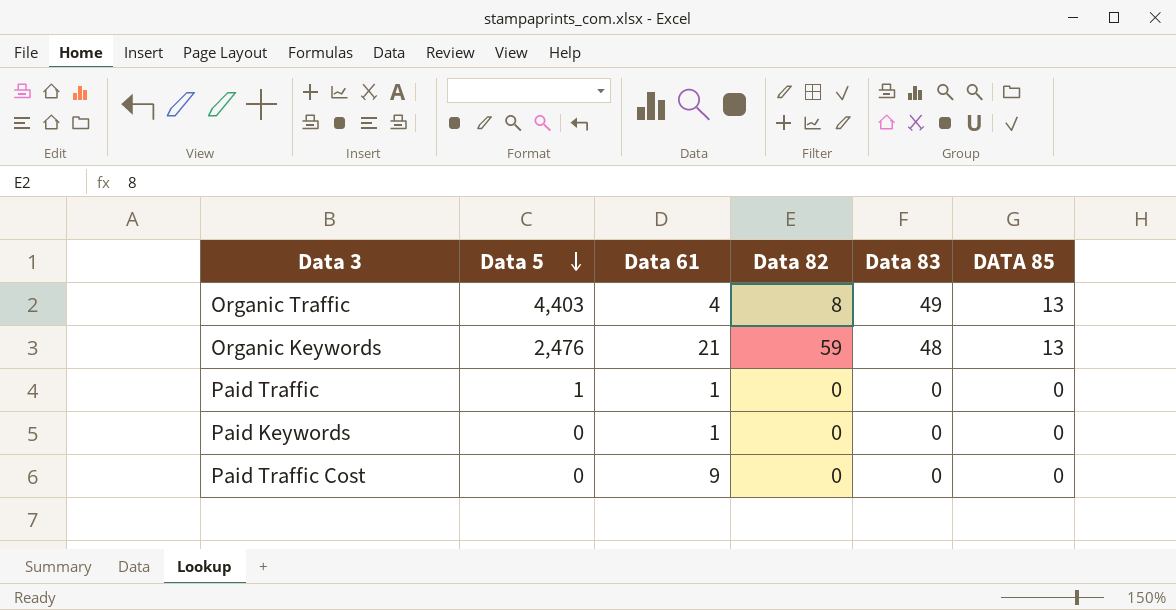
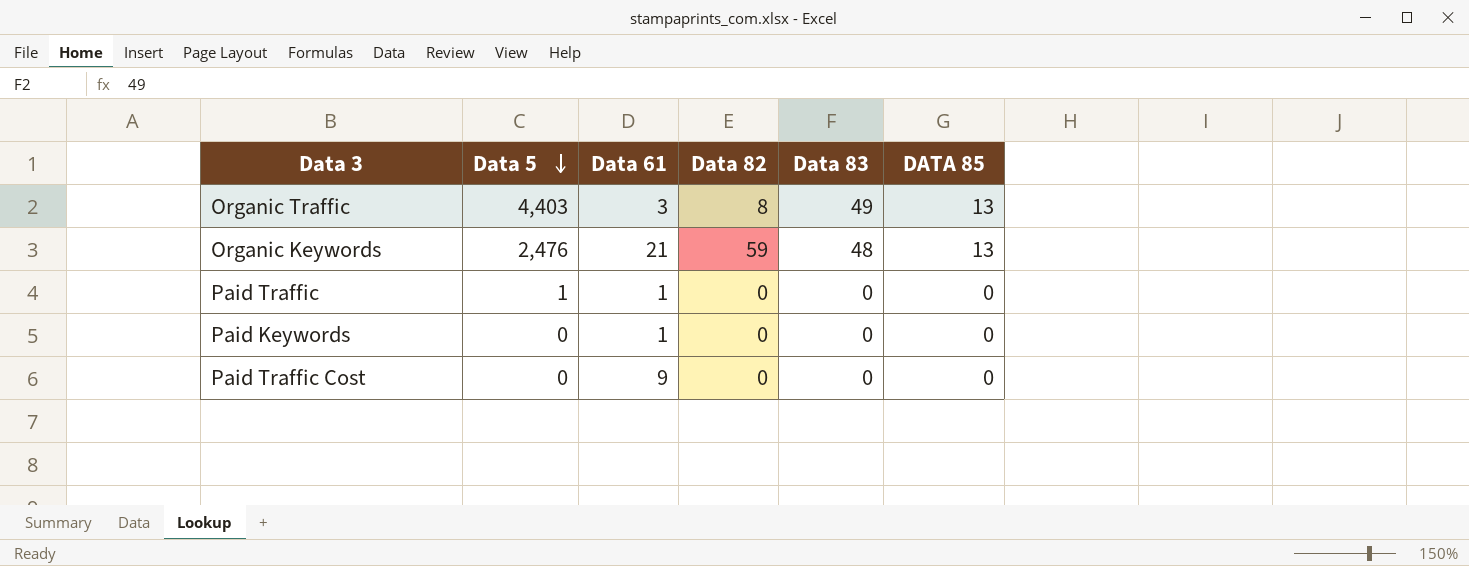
Organic Traffic | Data 61: 4 -> 3

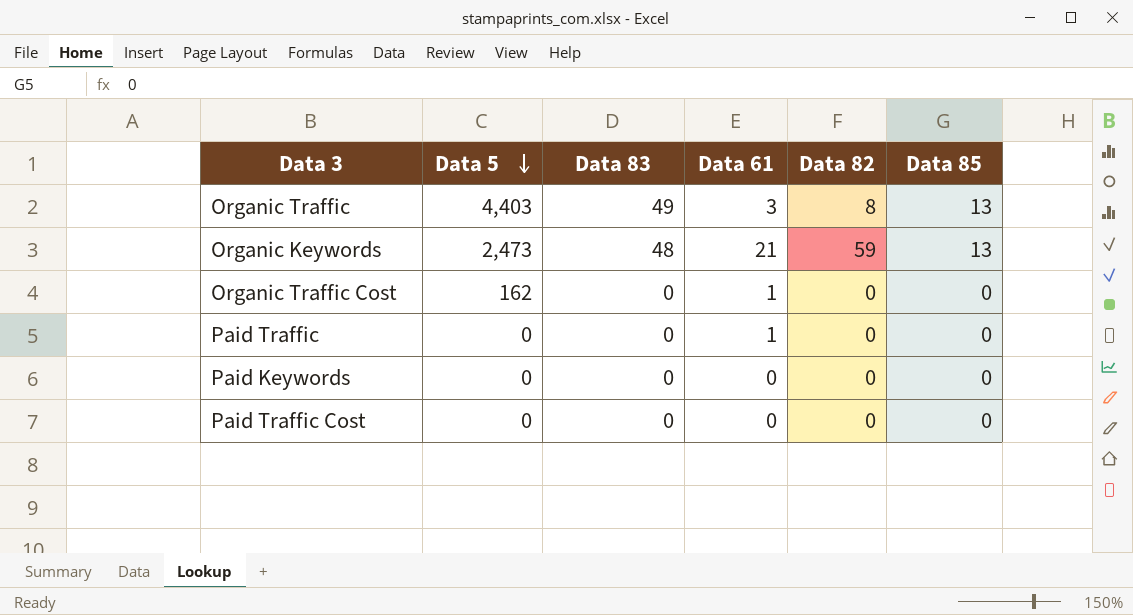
column Data 83 | position: 5 -> 3
column name: DATA 85 -> Data 85
Organic Keywords | Data 5: 2,476 -> 2,473
row Organic Traffic Cost: none -> 162 | 0 | 1 | 0 | 0
Paid Traffic | Data 5: 1 -> 0
Paid Keywords | Data 61: 1 -> 0
Paid Traffic Cost | Data 61: 9 -> 0

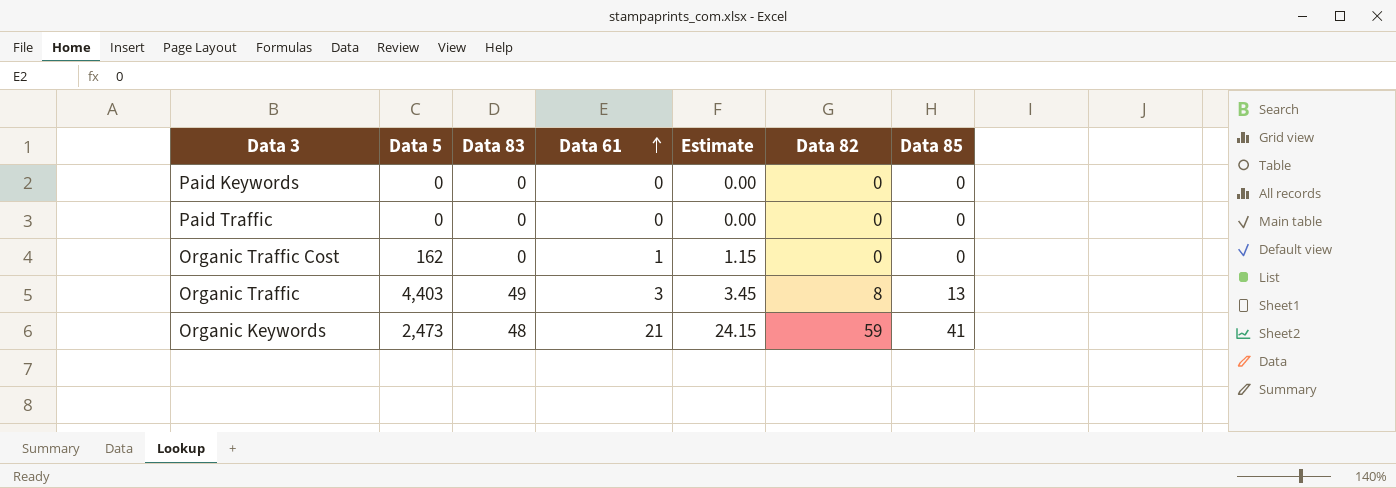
row order: Data 5 descending -> Data 61 ascending
column Estimate | formula: none -> [Data 61] * 1.15
row Paid Traffic Cost: 0 | 0 | 0 | 0 | 0 -> none
Paid Traffic | Data 61: 1 -> 0
Organic Keywords | Data 85: 13 -> 41

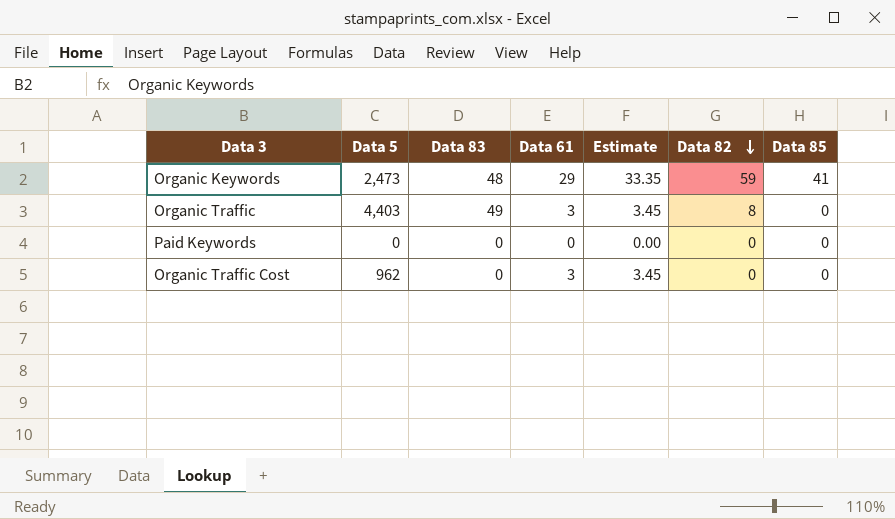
row order: Data 61 ascending -> Data 82 descending
row Paid Traffic: 0 | 0 | 0 | 0.00 | 0 | 0 -> none
Organic Keywords | Data 61: 21 -> 29
Organic Keywords | Estimate: 24.15 -> 33.35
Organic Traffic | Data 85: 13 -> 0
Organic Traffic Cost | Data 5: 162 -> 962
Organic Traffic Cost | Data 61: 1 -> 3
Organic Traffic Cost | Estimate: 1.15 -> 3.45

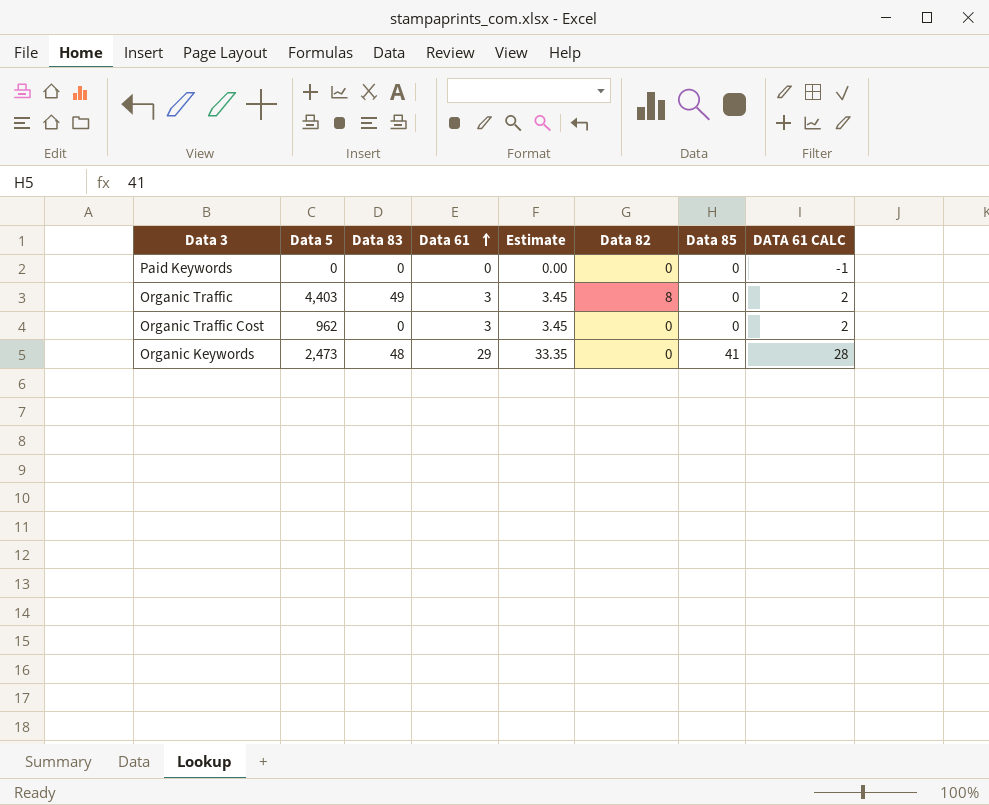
row order: Data 82 descending -> Data 61 ascending
column DATA 61 CALC | formula: none -> [Data 61] - 1
Organic Keywords | Data 82: 59 -> 0

